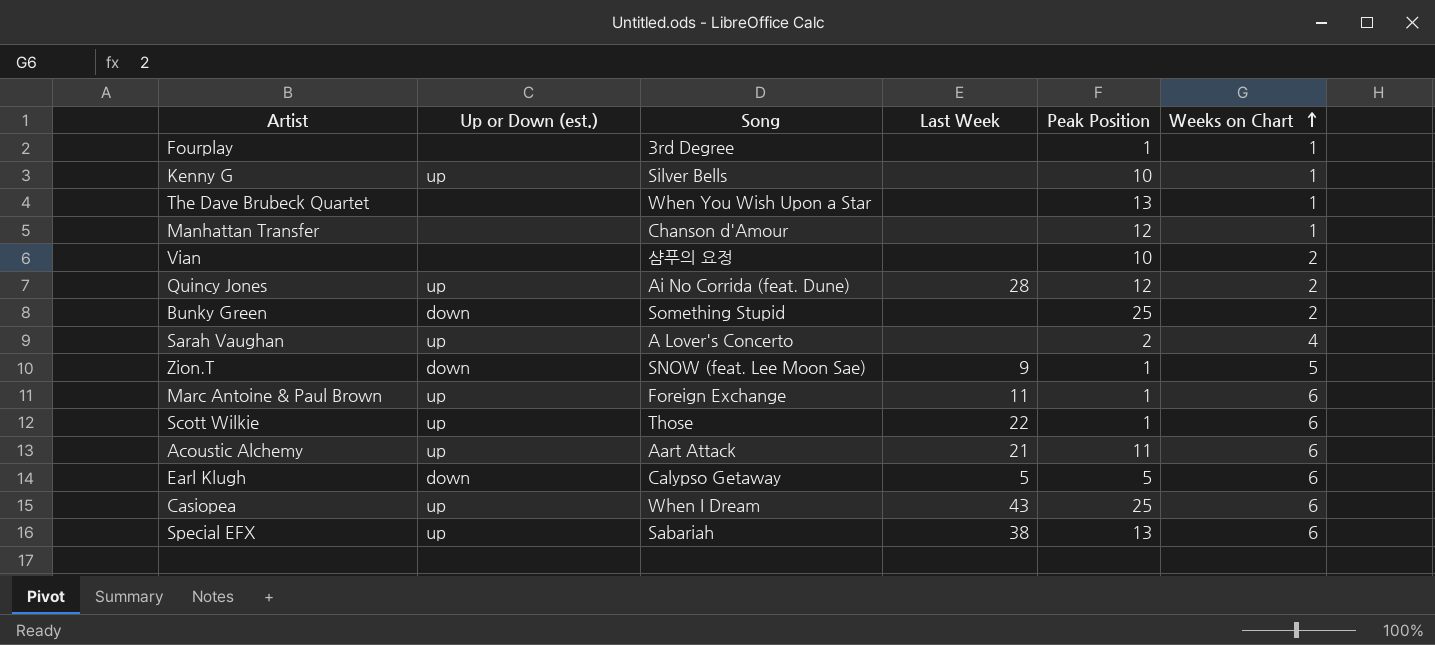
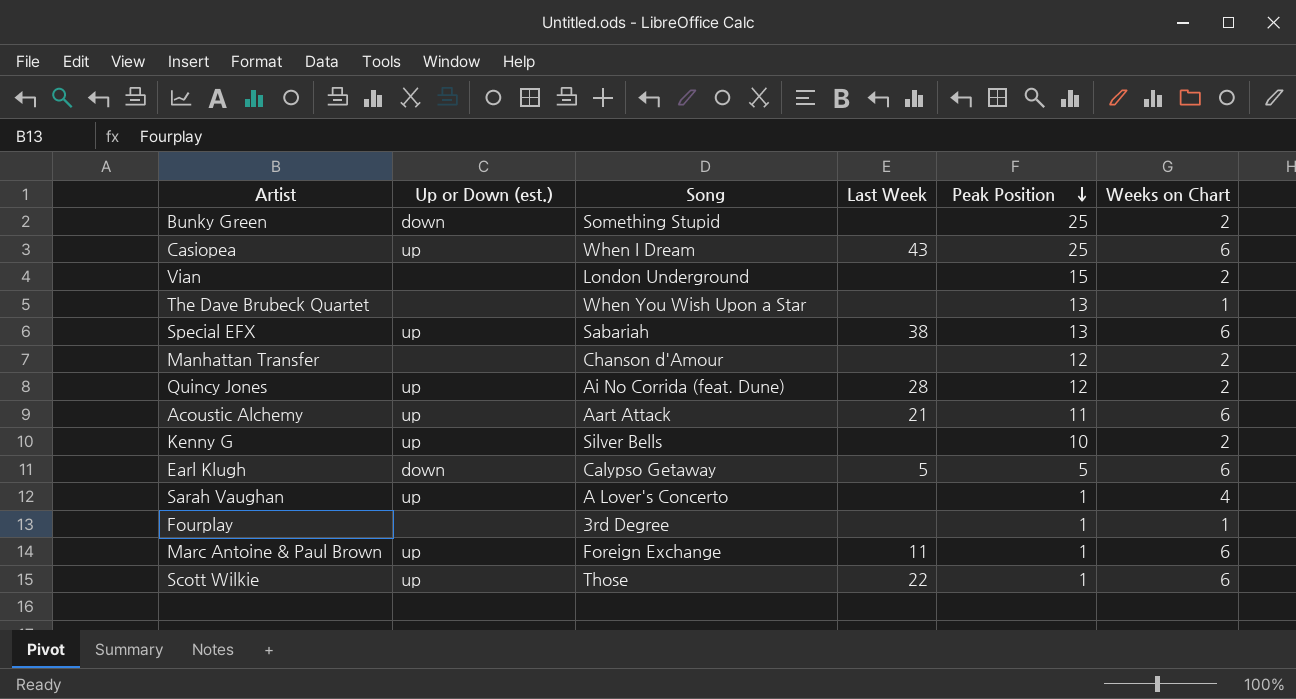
row order: Weeks on Chart ascending -> Peak Position descending
row Zion.T: down | SNOW (feat. Lee Moon Sae) | 9 | 1 | 5 -> none
Vian | Song: 샴푸의 요정 -> London Underground
Vian | Peak Position: 10 -> 15
Manhattan Transfer | Weeks on Chart: 1 -> 2
Kenny G | Weeks on Chart: 1 -> 2
Sarah Vaughan | Peak Position: 2 -> 1

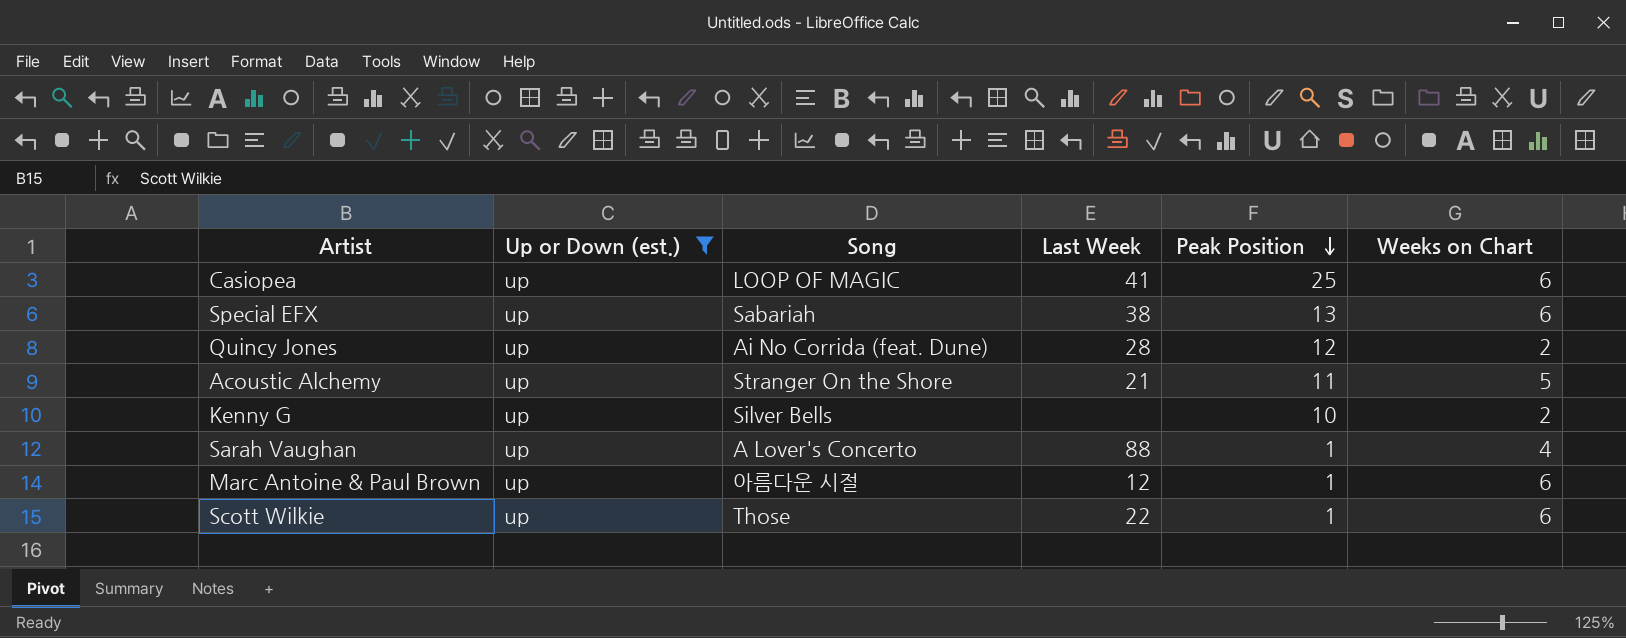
filter: none -> Up or Down (est.) = up
Casiopea | Song: When I Dream -> LOOP OF MAGIC
Casiopea | Last Week: 43 -> 41
Acoustic Alchemy | Song: Aart Attack -> Stranger On the Shore
Acoustic Alchemy | Weeks on Chart: 6 -> 5
Sarah Vaughan | Last Week: none -> 88
Marc Antoine & Paul Brown | Song: Foreign Exchange -> 아름다운 시절
Marc Antoine & Paul Brown | Last Week: 11 -> 12

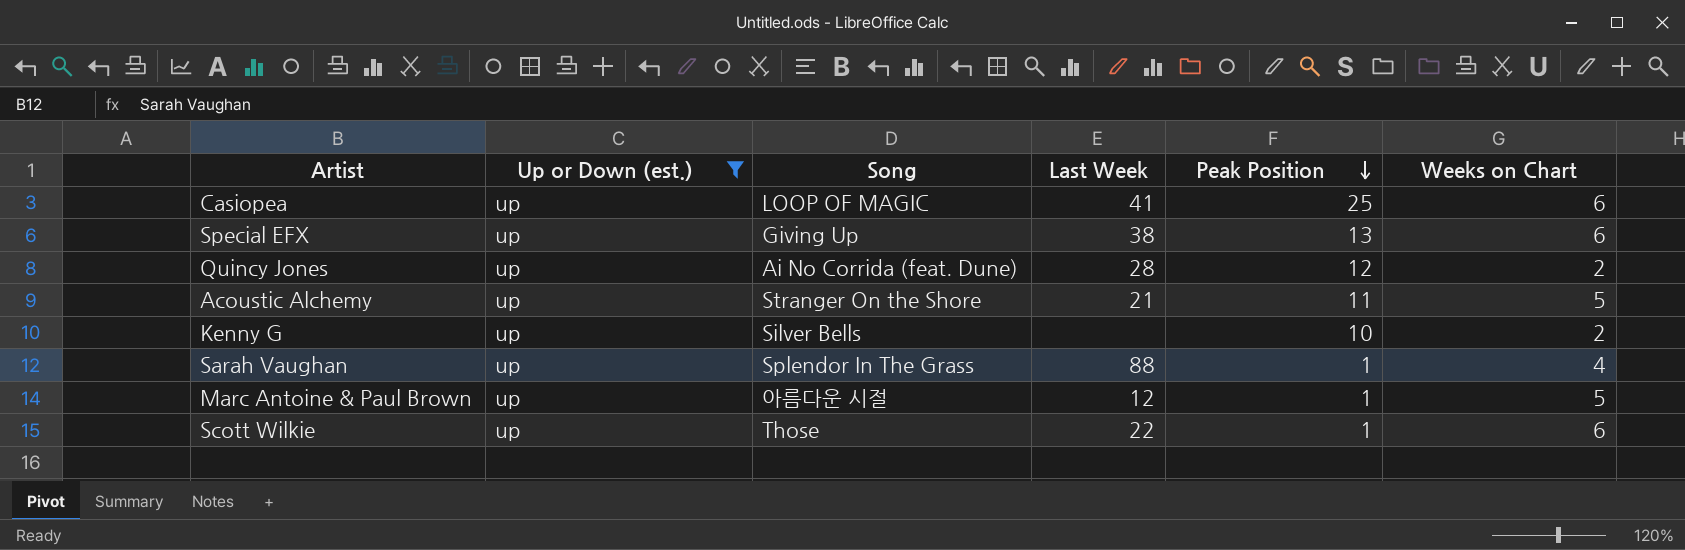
Special EFX | Song: Sabariah -> Giving Up
Sarah Vaughan | Song: A Lover's Concerto -> Splendor In The Grass
Marc Antoine & Paul Brown | Weeks on Chart: 6 -> 5

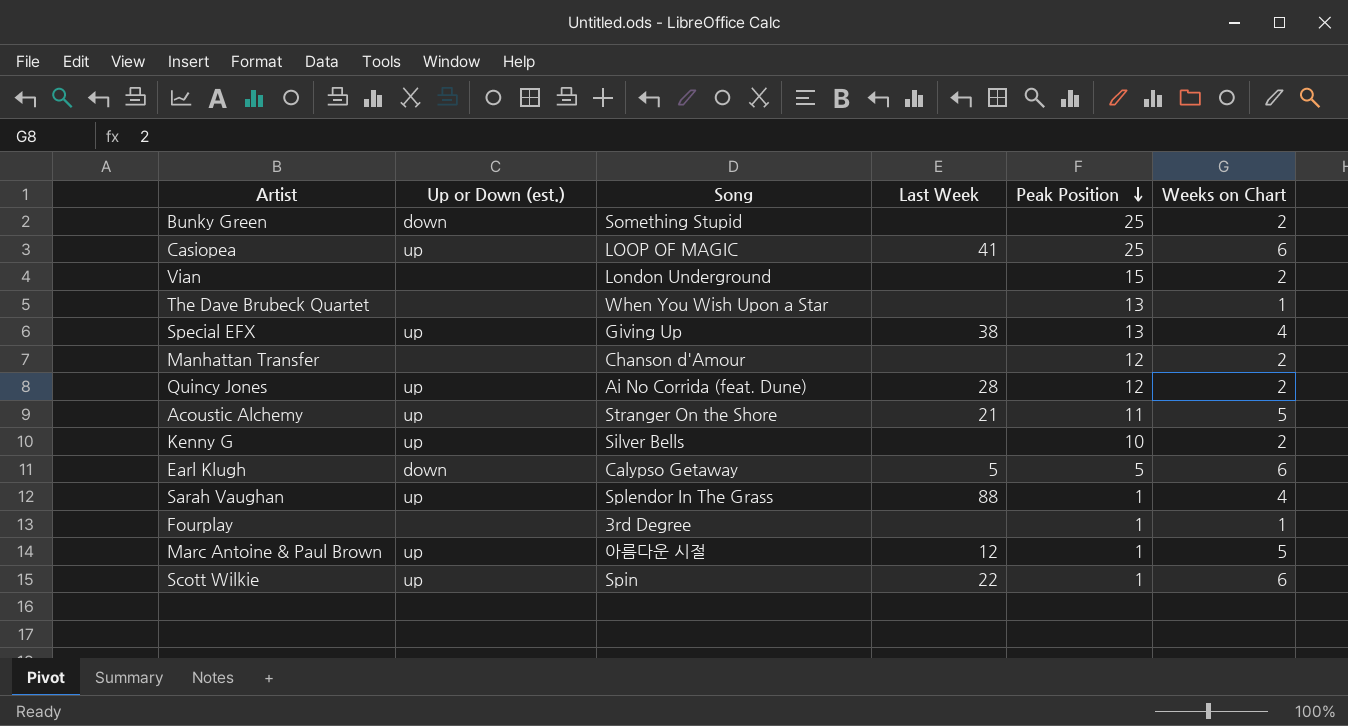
filter: Up or Down (est.) = up -> none
Special EFX | Weeks on Chart: 6 -> 4
Scott Wilkie | Song: Those -> Spin

